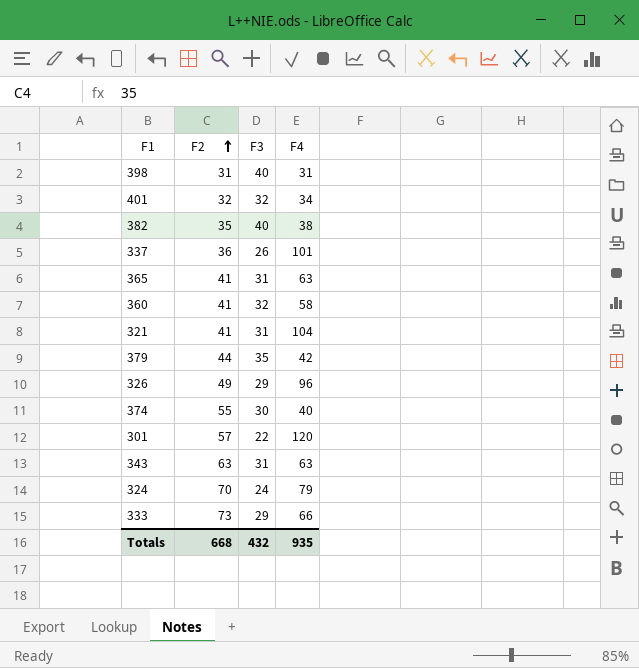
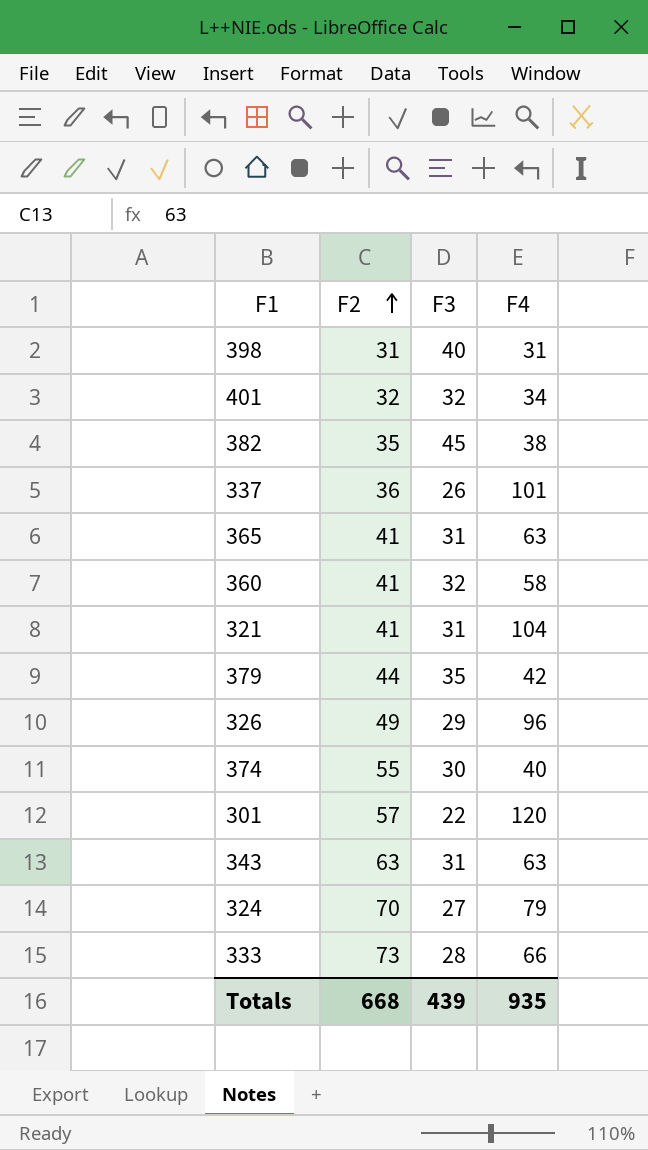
382 | F3: 40 -> 45
324 | F3: 24 -> 27
333 | F3: 29 -> 28
Totals | F3: 432 -> 439

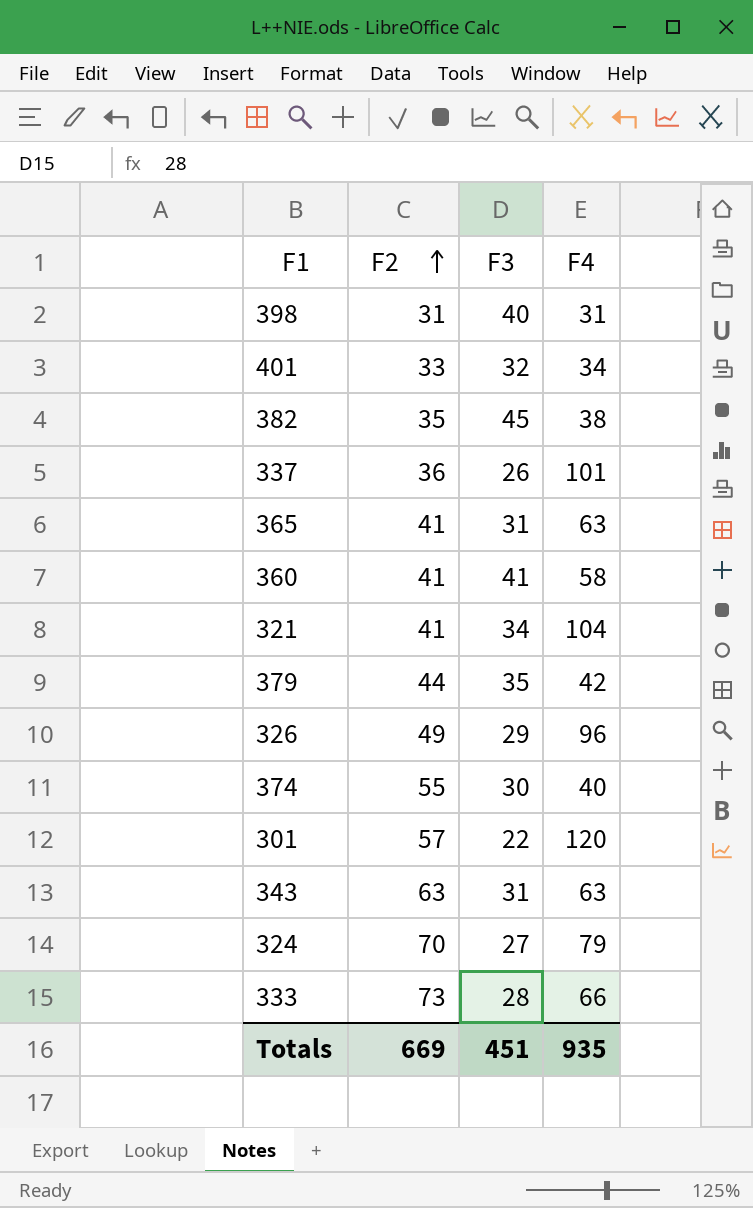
401 | F2: 32 -> 33
360 | F3: 32 -> 41
321 | F3: 31 -> 34
Totals | F2: 668 -> 669
Totals | F3: 439 -> 451

